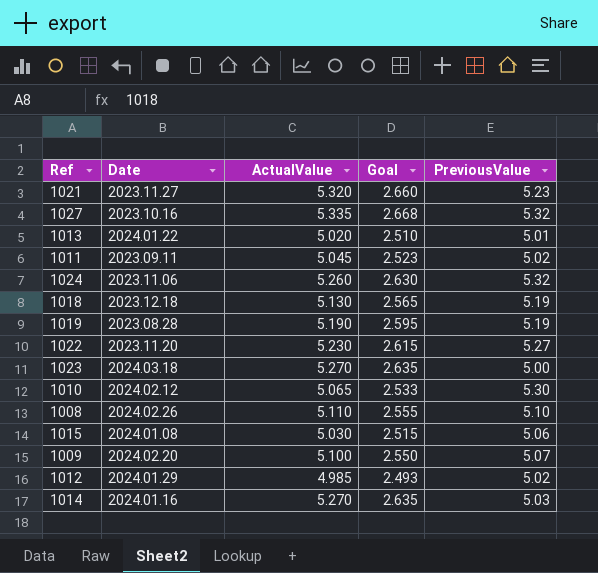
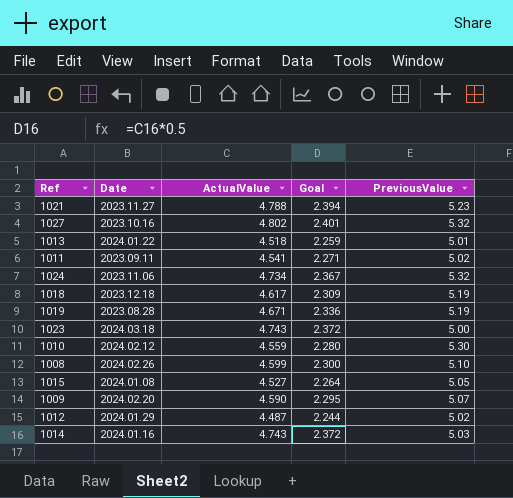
row 1022: 2023.11.20 | 5.230 | 2.615 | 5.27 -> none
1021 | ActualValue: 5.320 -> 4.788
1021 | Goal: 2.660 -> 2.394
1027 | ActualValue: 5.335 -> 4.802
1027 | Goal: 2.668 -> 2.401
1013 | ActualValue: 5.020 -> 4.518
1013 | Goal: 2.510 -> 2.259
1011 | ActualValue: 5.045 -> 4.541
1011 | Goal: 2.523 -> 2.271
1024 | ActualValue: 5.260 -> 4.734
1024 | Goal: 2.630 -> 2.367
1018 | ActualValue: 5.130 -> 4.617
1018 | Goal: 2.565 -> 2.309
1019 | ActualValue: 5.190 -> 4.671
1019 | Goal: 2.595 -> 2.336
1023 | ActualValue: 5.270 -> 4.743
1023 | Goal: 2.635 -> 2.372
1010 | ActualValue: 5.065 -> 4.559
1010 | Goal: 2.533 -> 2.280
1008 | ActualValue: 5.110 -> 4.599
1008 | Goal: 2.555 -> 2.300
1015 | ActualValue: 5.030 -> 4.527
1015 | Goal: 2.515 -> 2.264
1015 | PreviousValue: 5.06 -> 5.05
1009 | ActualValue: 5.100 -> 4.590
1009 | Goal: 2.550 -> 2.295
1012 | ActualValue: 4.985 -> 4.487
1012 | Goal: 2.493 -> 2.244
1014 | ActualValue: 5.270 -> 4.743
1014 | Goal: 2.635 -> 2.372

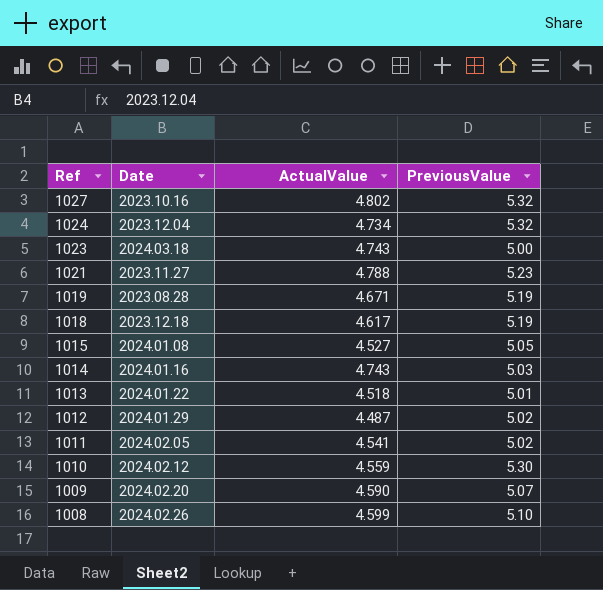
row order: none -> Ref descending
column Goal | formula: [ActualValue] * 0.5 -> none
1024 | Date: 2023.11.06 -> 2023.12.04
1011 | Date: 2023.09.11 -> 2024.02.05

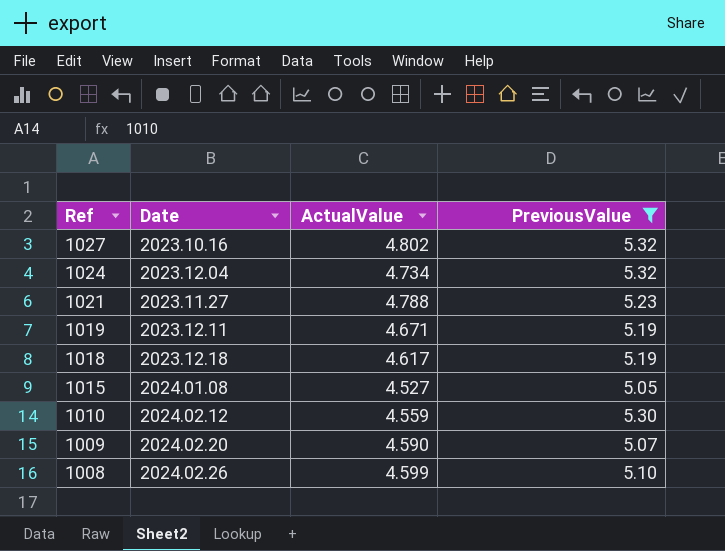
filter: none -> PreviousValue >= 5.05
1019 | Date: 2023.08.28 -> 2023.12.11

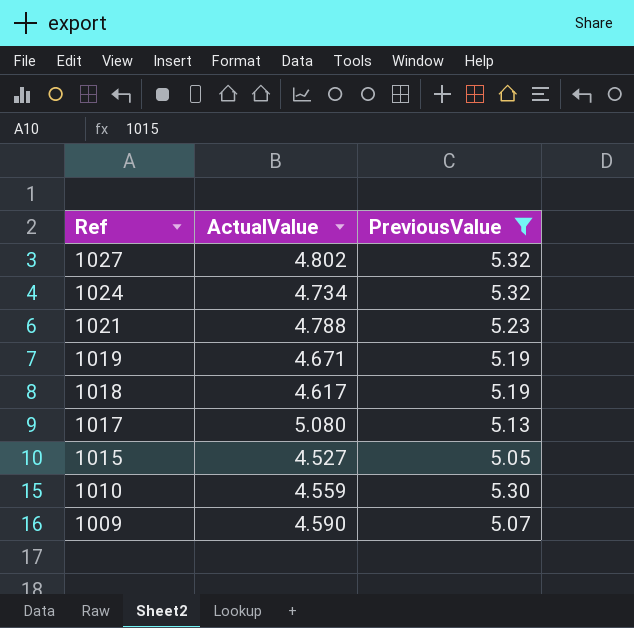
column Date | position: 2 -> none
row 1008: 2024.02.26 | 4.599 | 5.10 -> none
row 1017: none -> 5.080 | 5.13

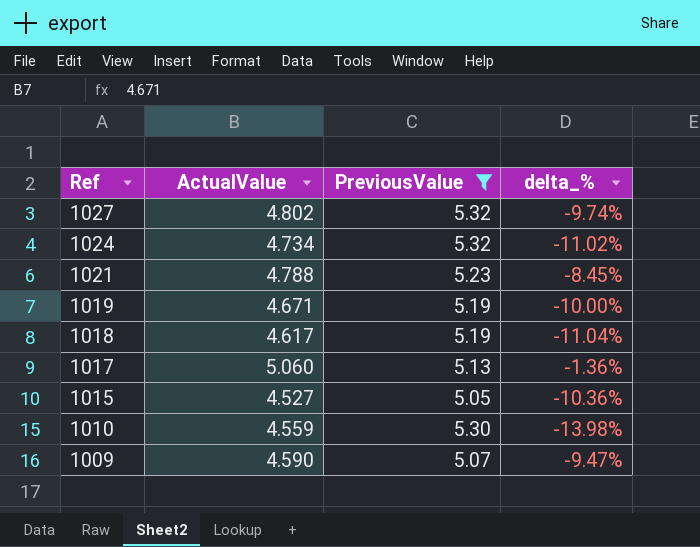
column delta_% | formula: none -> ([ActualValue] - [PreviousValue]) / [PreviousValue]
1017 | ActualValue: 5.080 -> 5.060

